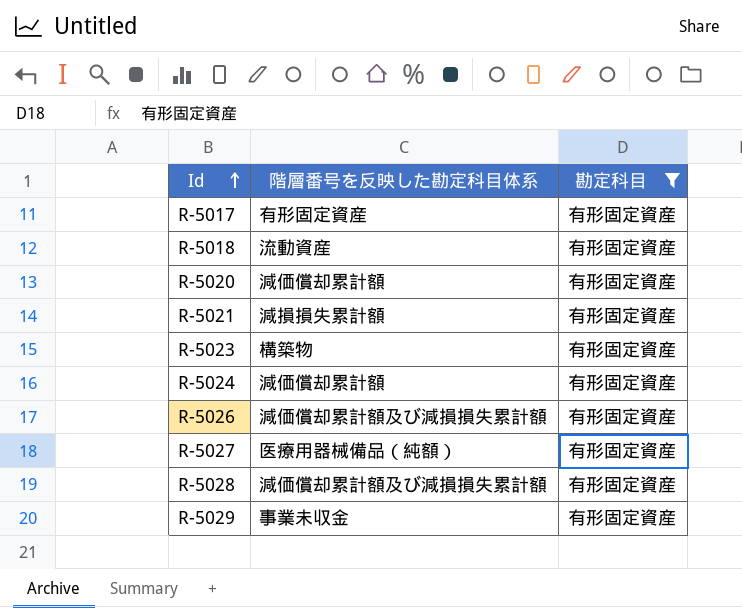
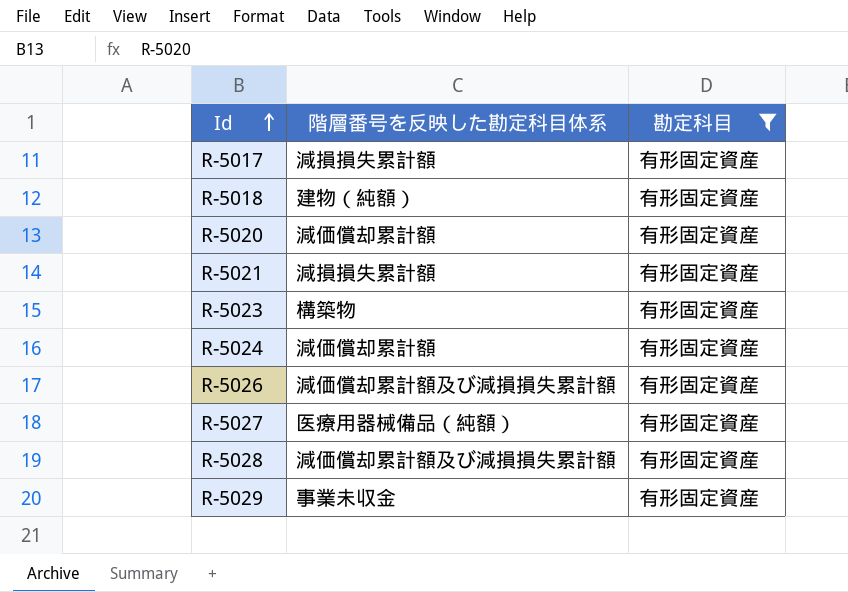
R-5017 | 階層番号を反映した勘定科目体系: 有形固定資産 -> 減損損失累計額
R-5018 | 階層番号を反映した勘定科目体系: 流動資産 -> 建物（純額）

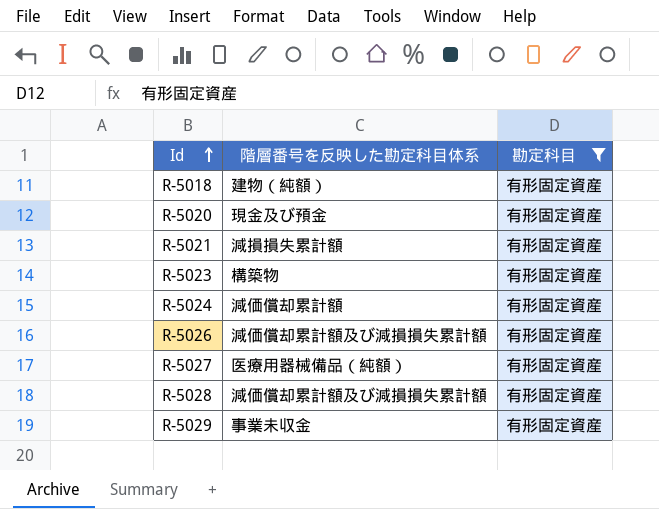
row R-5017: 減損損失累計額 | 有形固定資産 -> none
R-5020 | 階層番号を反映した勘定科目体系: 減価償却累計額 -> 現金及び預金

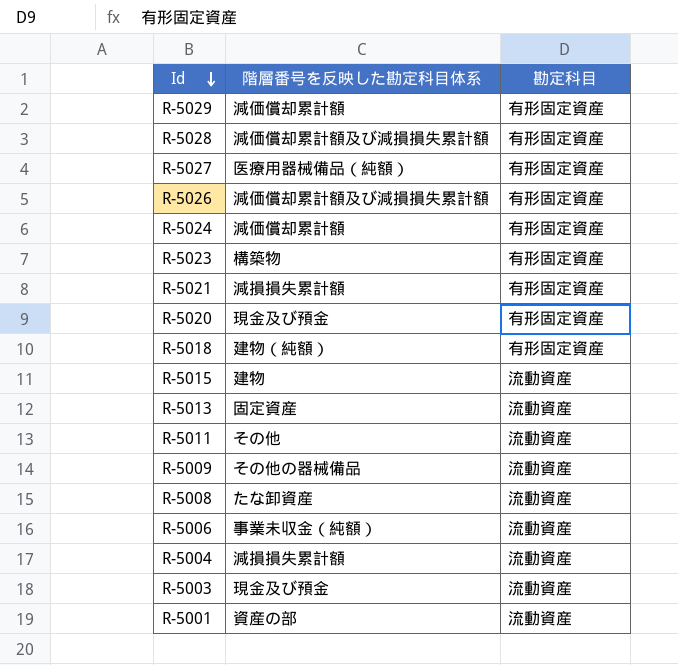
filter: 勘定科目 = 有形固定資産 -> none
row order: Id ascending -> Id descending
R-5029 | 階層番号を反映した勘定科目体系: 事業未収金 -> 減価償却累計額

